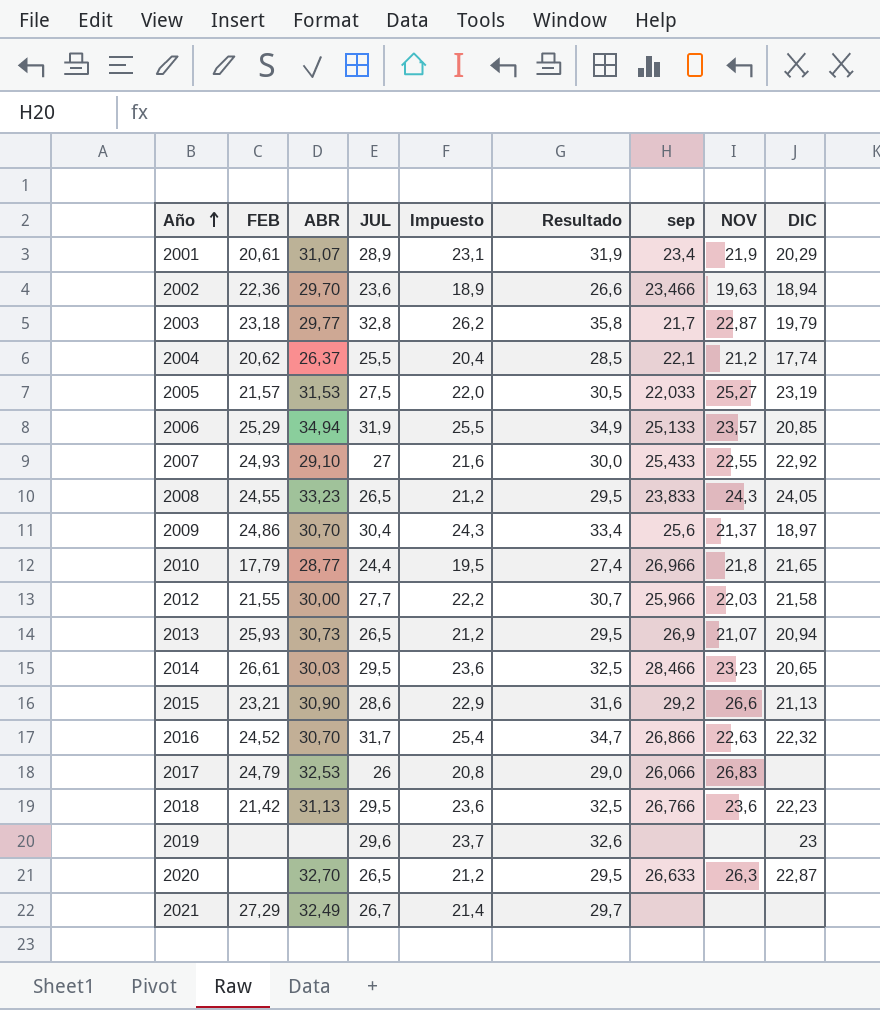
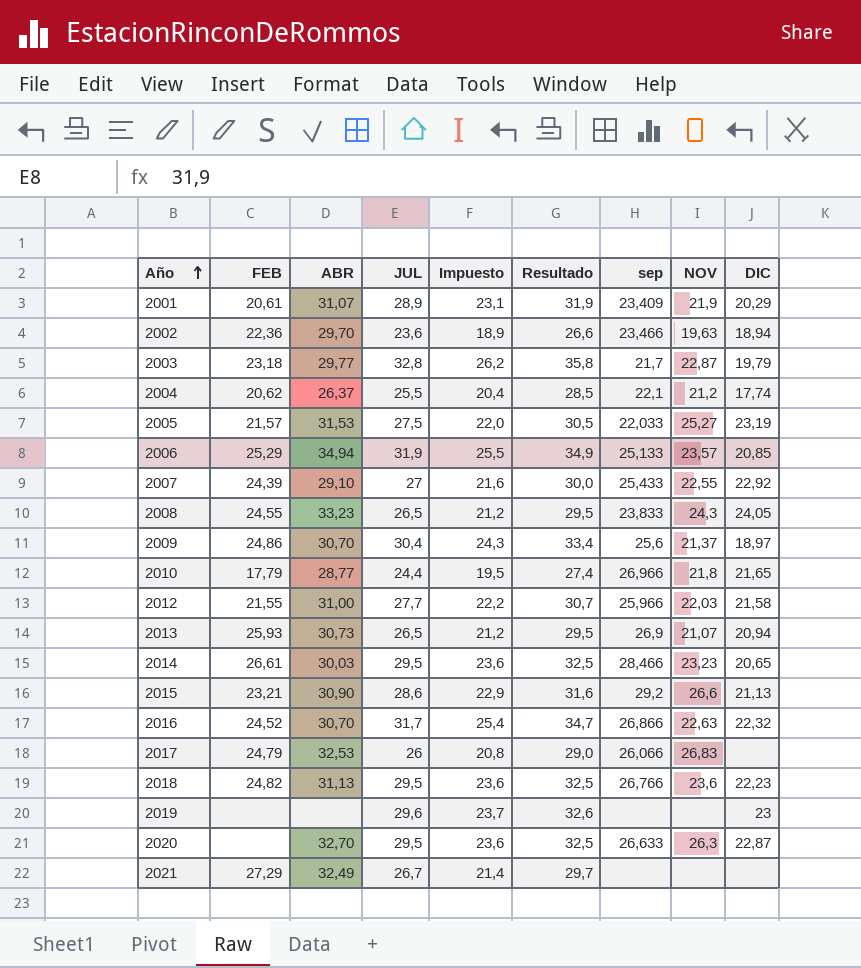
2001 | sep: 23,4 -> 23,409
2007 | FEB: 24,93 -> 24,39
2012 | ABR: 30,00 -> 31,00
2018 | FEB: 21,42 -> 24,82
2020 | JUL: 26,5 -> 29,5
2020 | Impuesto: 21,2 -> 23,6
2020 | Resultado: 29,5 -> 32,5

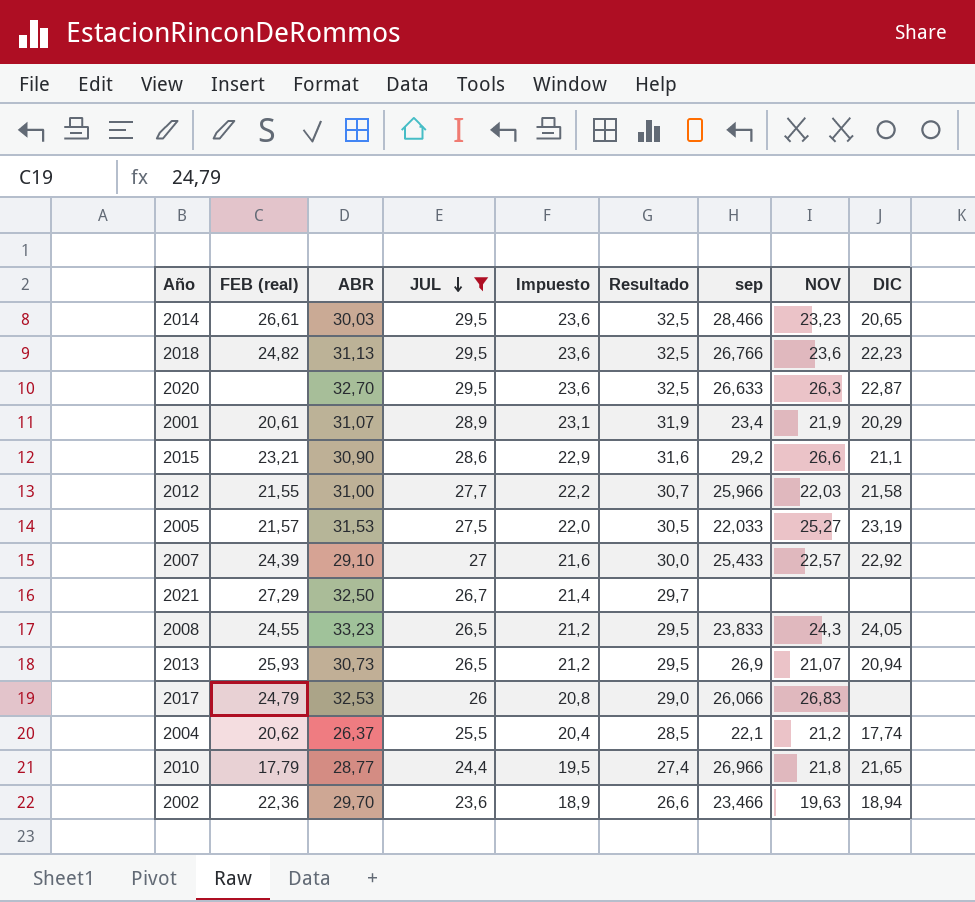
filter: none -> JUL <= 29,5
row order: Año ascending -> JUL descending
column name: FEB -> FEB (real)
2001 | sep: 23,409 -> 23,4
2015 | DIC: 21,13 -> 21,1
2007 | NOV: 22,55 -> 22,57
2021 | ABR: 32,49 -> 32,50

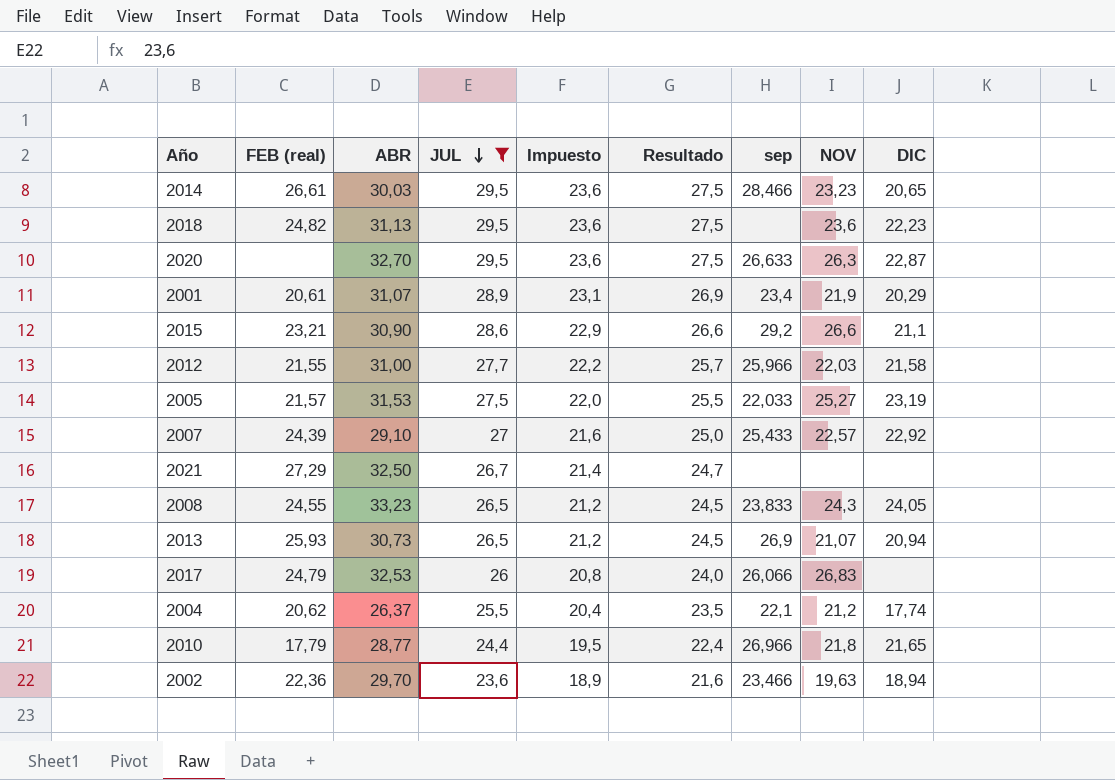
column Resultado | formula: [JUL] + 3 -> [JUL] - 2
2018 | sep: 26,766 -> none

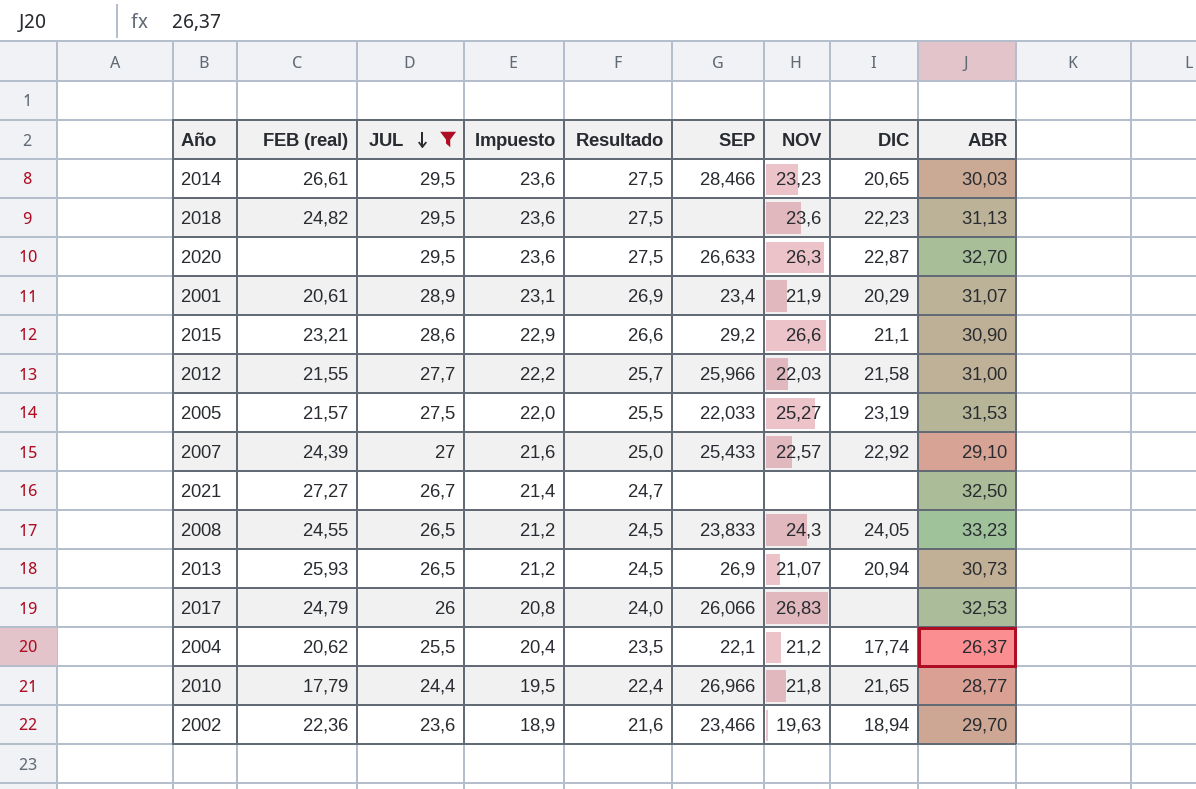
column name: sep -> SEP
column ABR | position: 3 -> 9
2021 | FEB (real): 27,29 -> 27,27

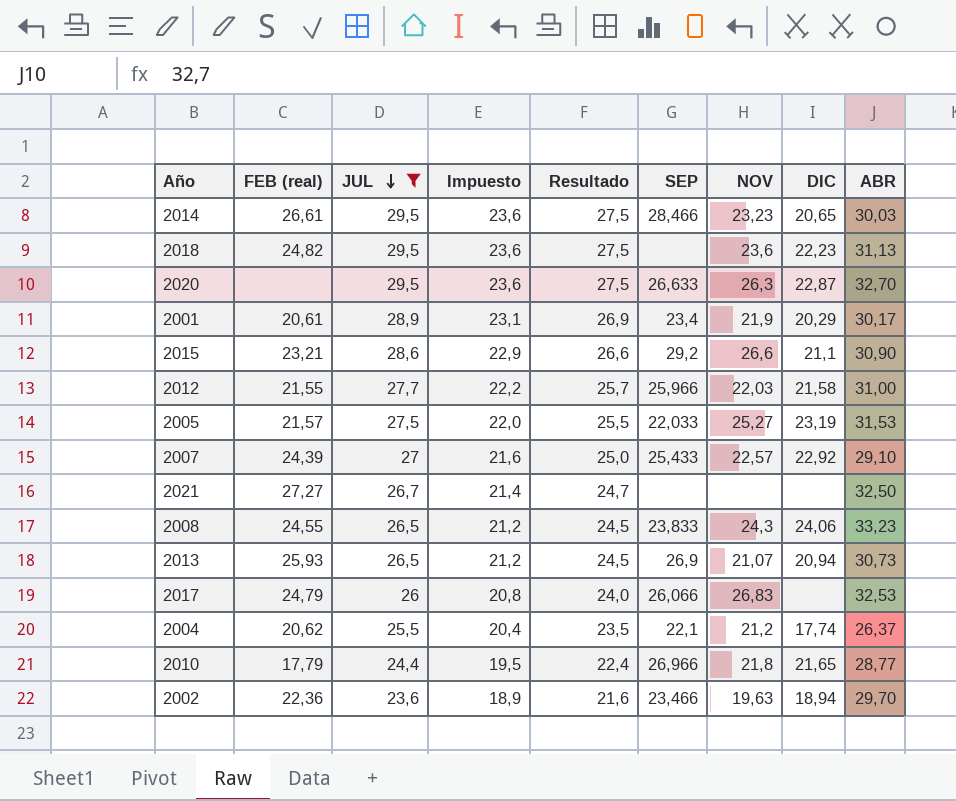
2001 | ABR: 31,07 -> 30,17
2008 | DIC: 24,05 -> 24,06

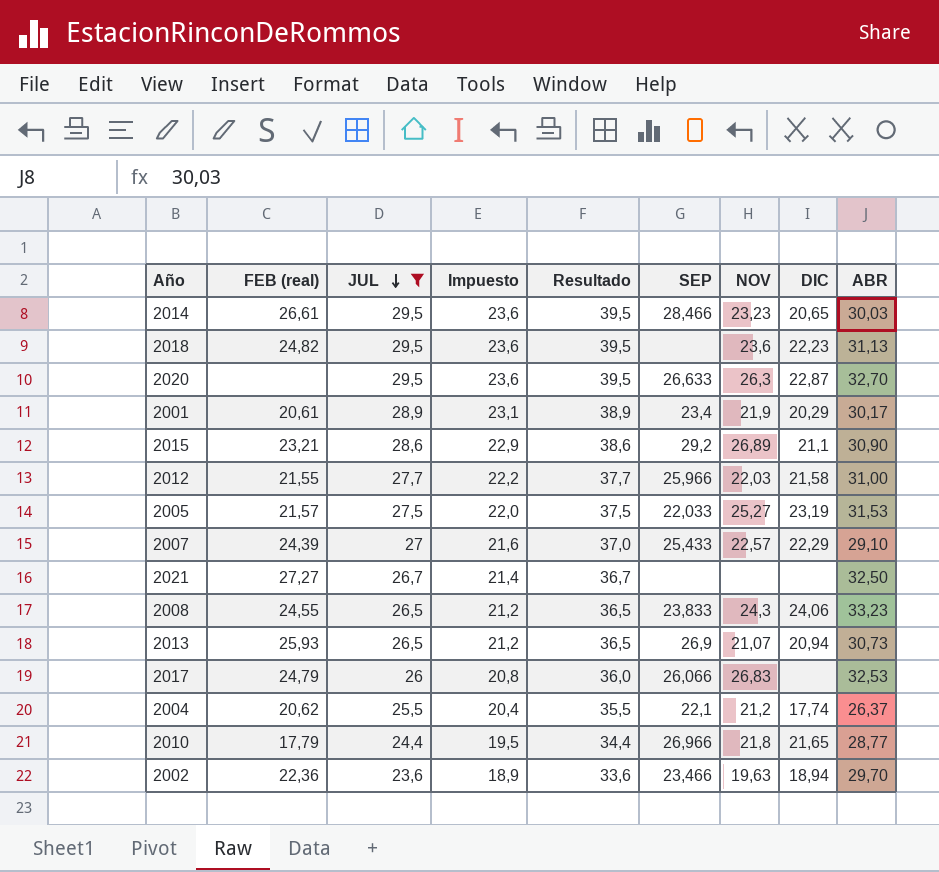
column Resultado | formula: [JUL] - 2 -> [JUL] + 10
2015 | NOV: 26,6 -> 26,89
2007 | DIC: 22,92 -> 22,29

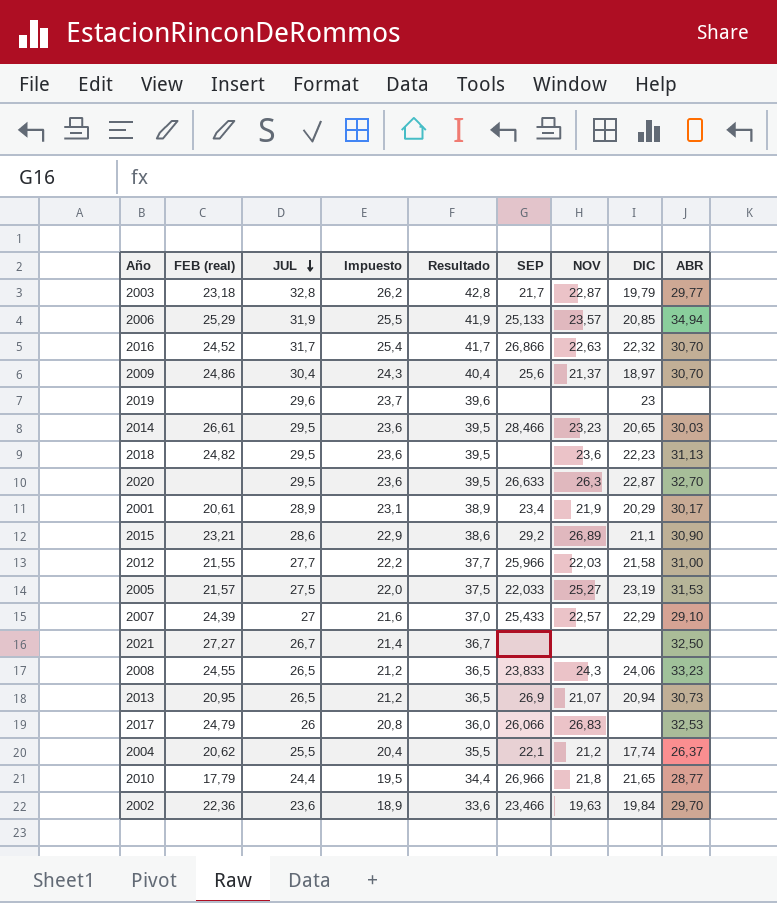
filter: JUL <= 29,5 -> none
2013 | FEB (real): 25,93 -> 20,95
2002 | DIC: 18,94 -> 19,84

